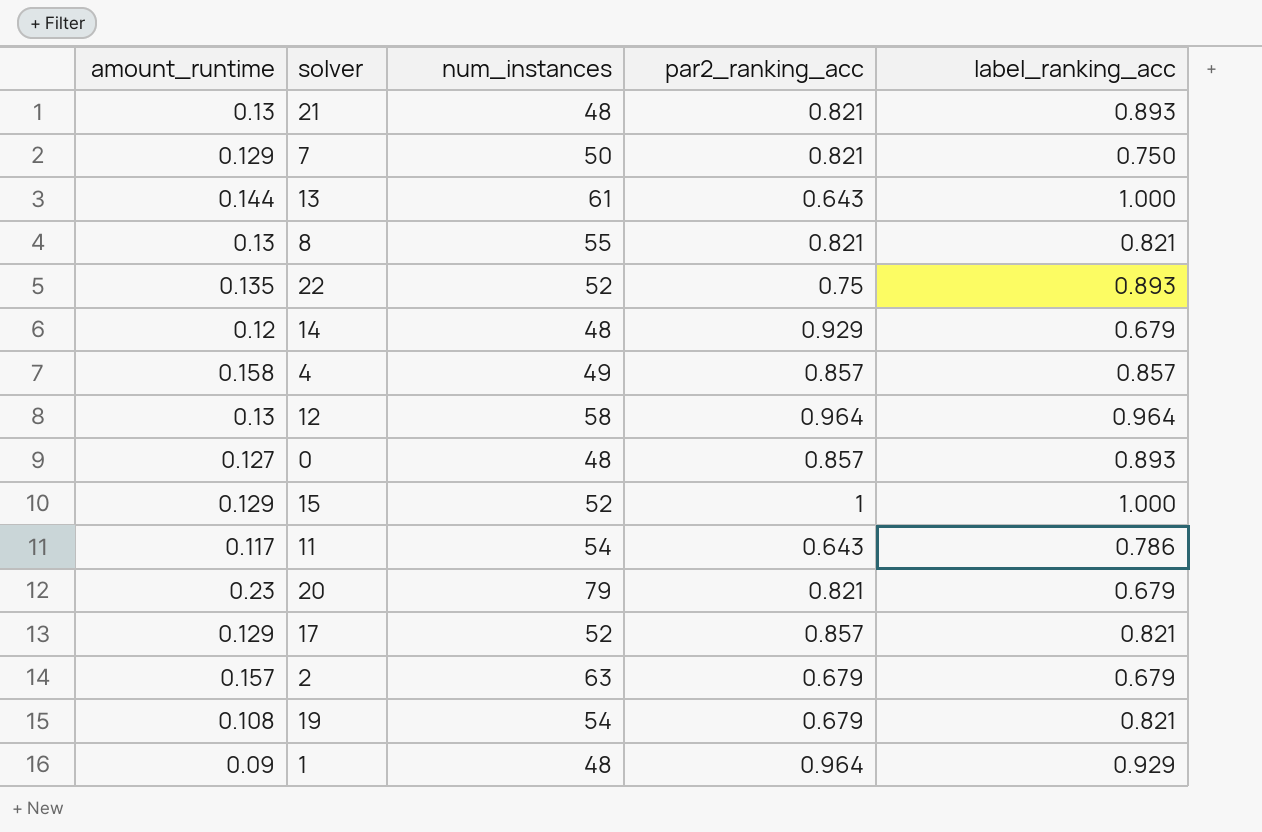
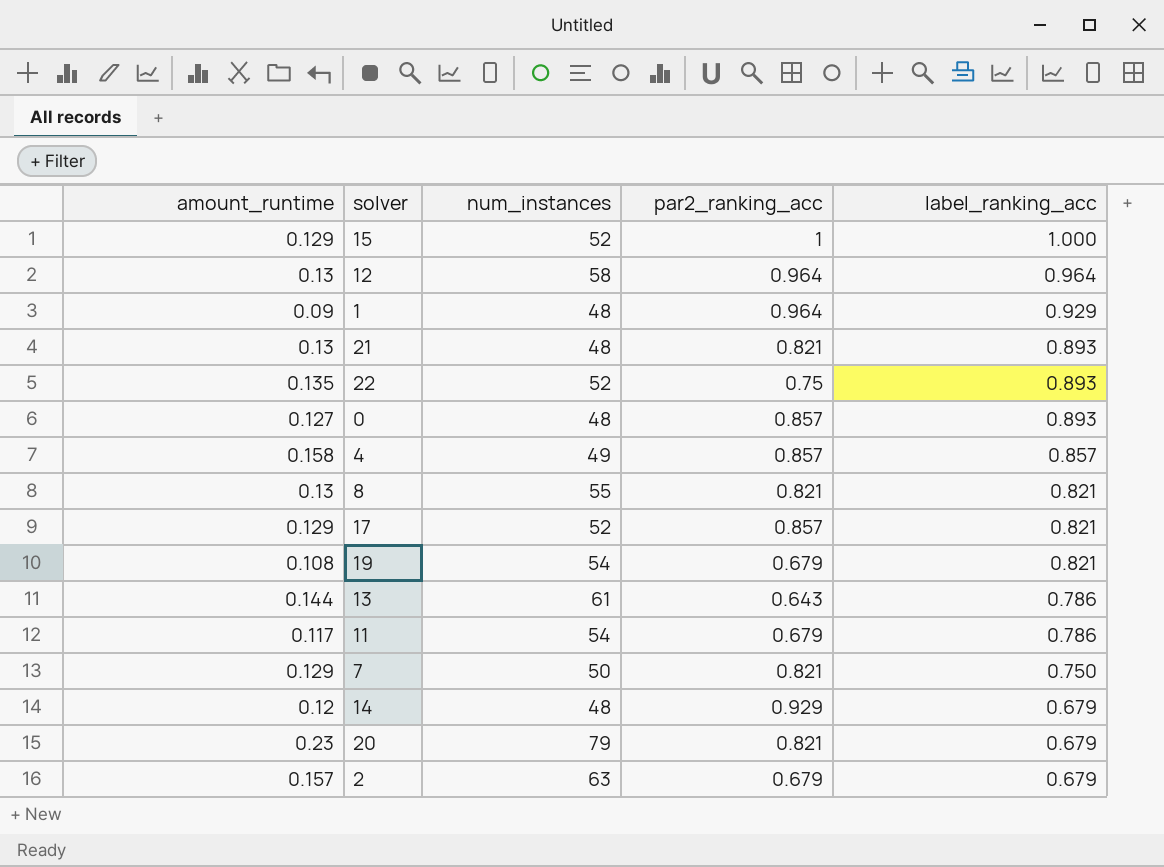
row order: none -> label_ranking_acc descending
13 | label_ranking_acc: 1.000 -> 0.786
11 | par2_ranking_acc: 0.643 -> 0.679

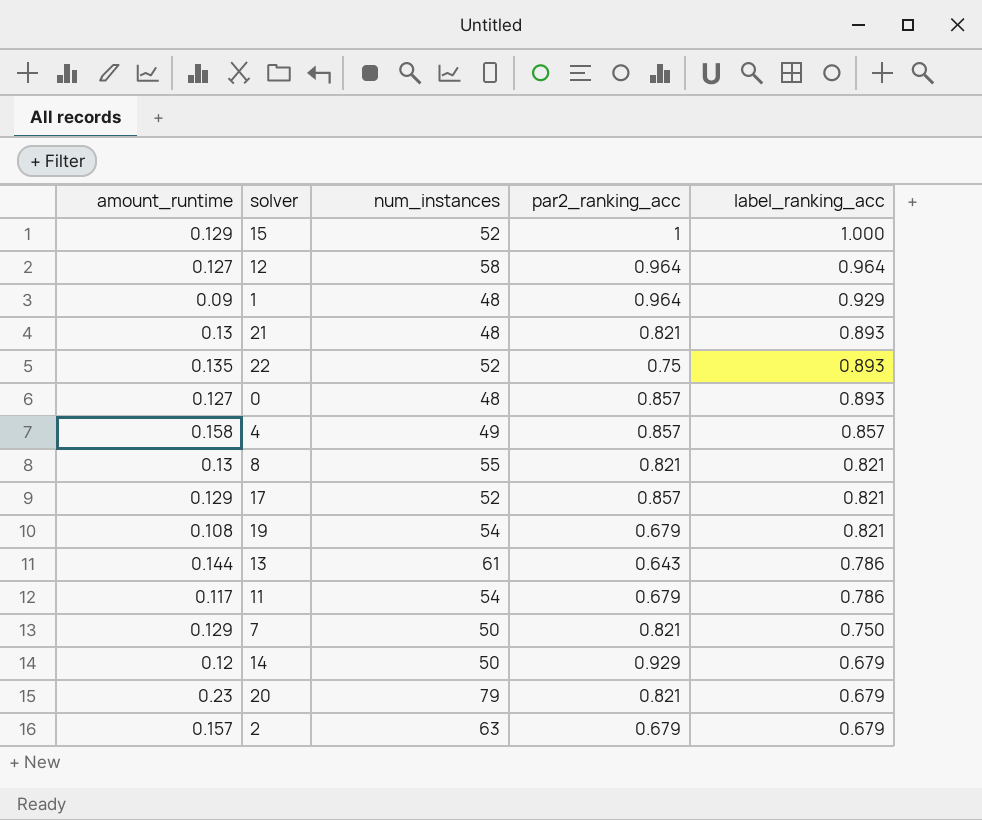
12 | amount_runtime: 0.13 -> 0.127
14 | num_instances: 48 -> 50

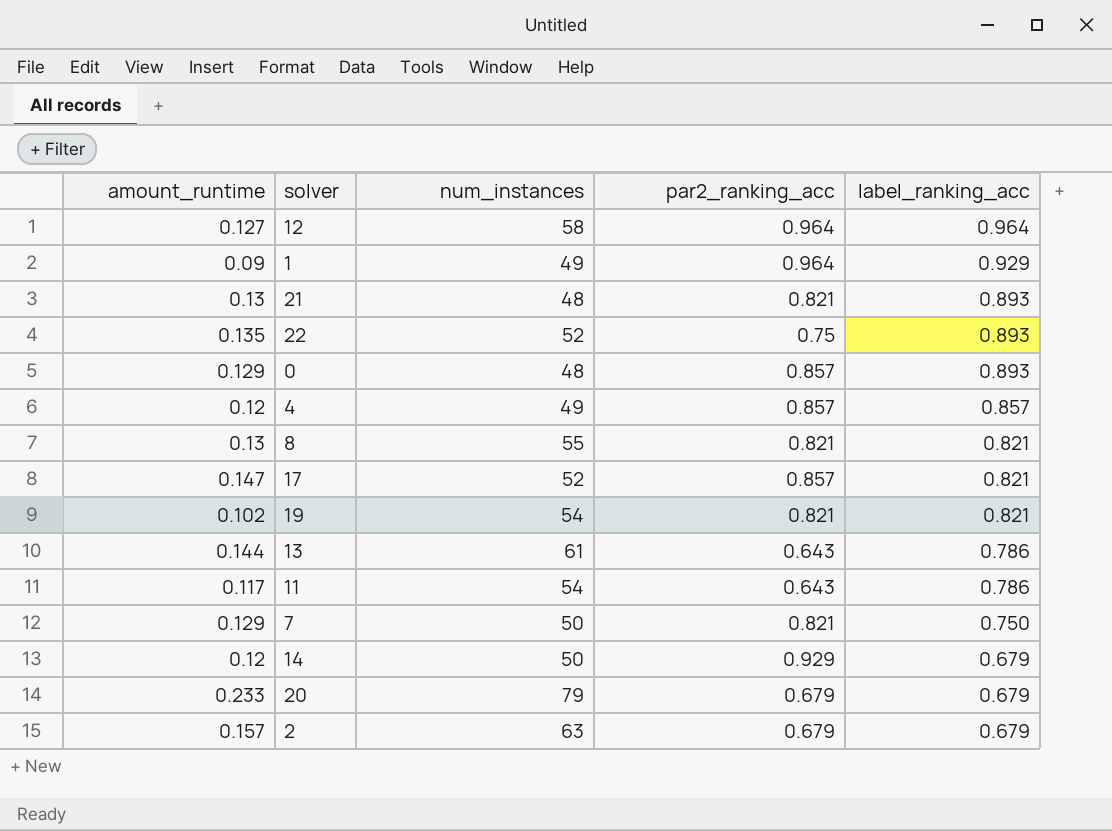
row 15: 0.129 | 52 | 1 | 1.000 -> none
1 | num_instances: 48 -> 49
0 | amount_runtime: 0.127 -> 0.129
4 | amount_runtime: 0.158 -> 0.12
17 | amount_runtime: 0.129 -> 0.147
19 | amount_runtime: 0.108 -> 0.102
19 | par2_ranking_acc: 0.679 -> 0.821
11 | par2_ranking_acc: 0.679 -> 0.643
20 | amount_runtime: 0.23 -> 0.233
20 | par2_ranking_acc: 0.821 -> 0.679

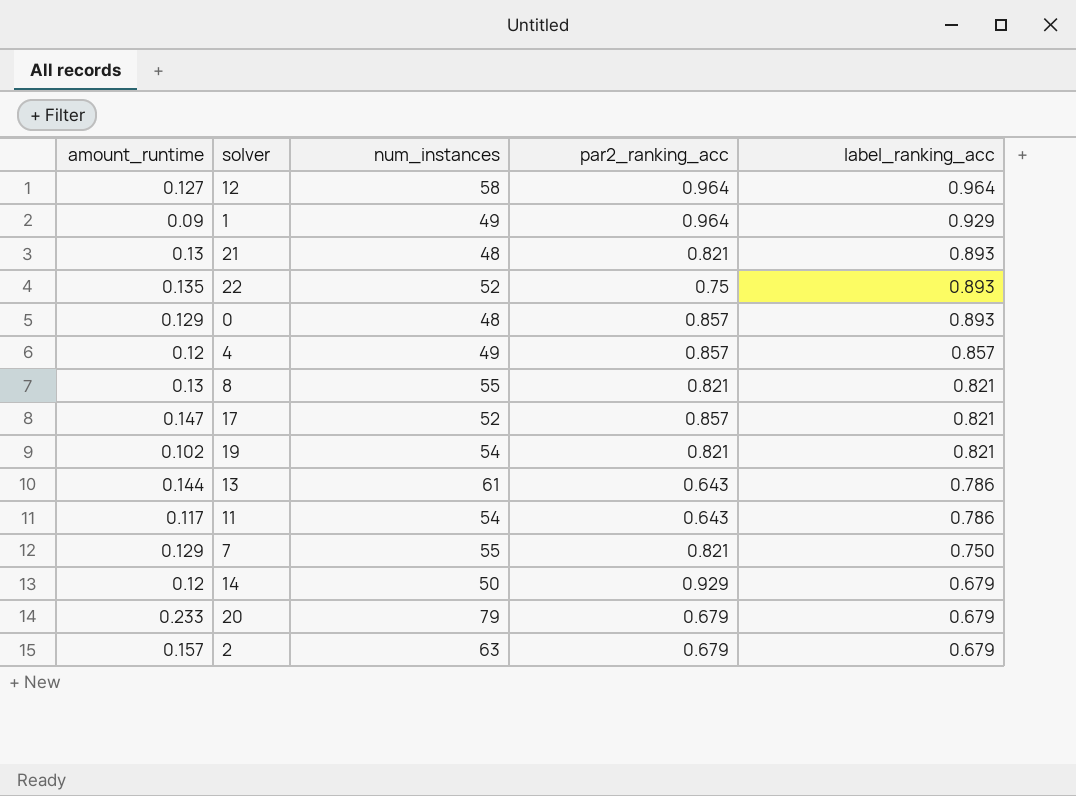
7 | num_instances: 50 -> 55

